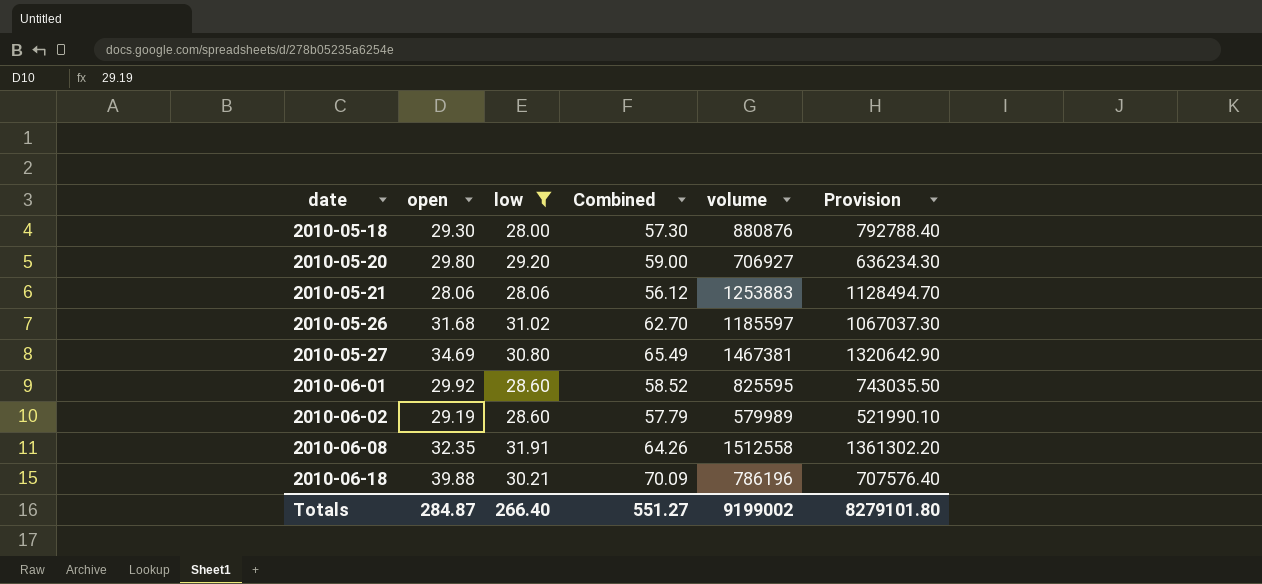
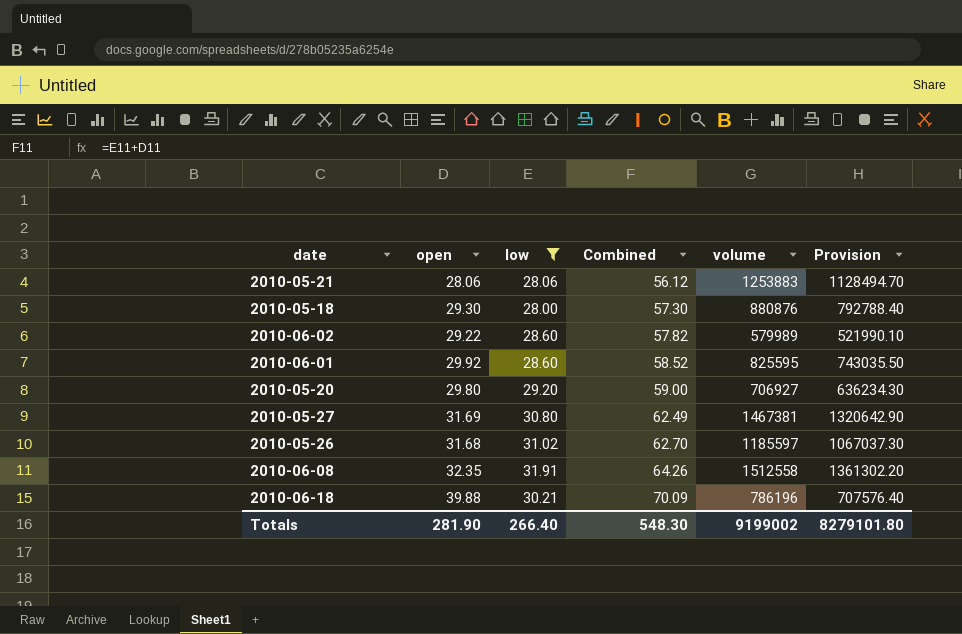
row order: date ascending -> Combined ascending
2010-06-02 | open: 29.19 -> 29.22
2010-06-02 | Combined: 57.79 -> 57.82
2010-05-27 | open: 34.69 -> 31.69
2010-05-27 | Combined: 65.49 -> 62.49
Totals | open: 284.87 -> 281.90
Totals | Combined: 551.27 -> 548.30

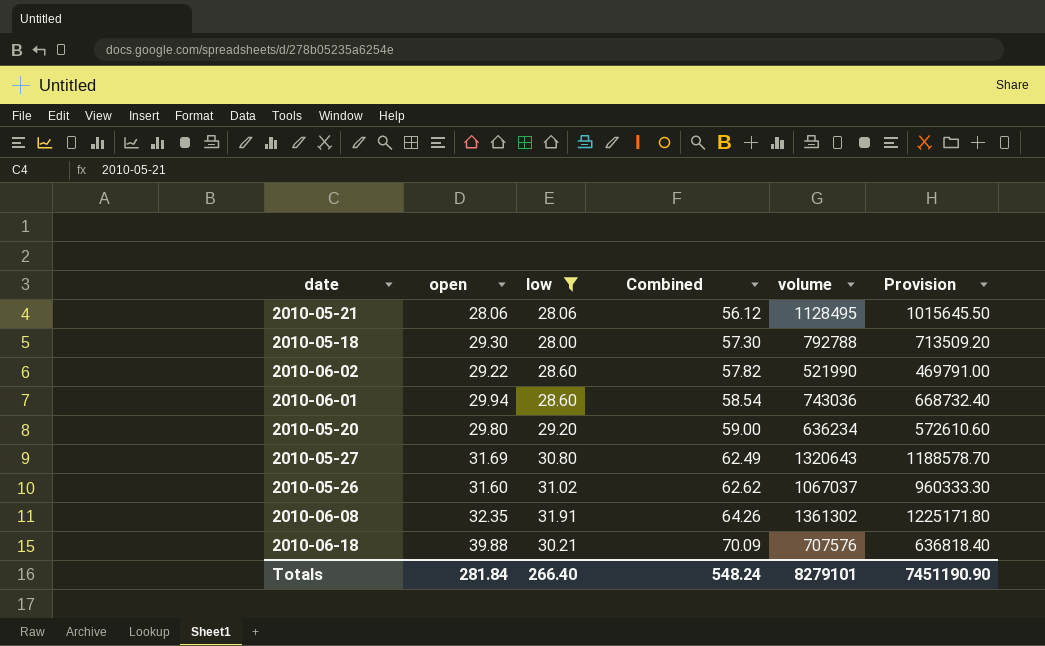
2010-05-21 | volume: 1253883 -> 1128495
2010-05-21 | Provision: 1128494.70 -> 1015645.50
2010-05-18 | volume: 880876 -> 792788
2010-05-18 | Provision: 792788.40 -> 713509.20
2010-06-02 | volume: 579989 -> 521990
2010-06-02 | Provision: 521990.10 -> 469791.00
2010-06-01 | open: 29.92 -> 29.94
2010-06-01 | Combined: 58.52 -> 58.54
2010-06-01 | volume: 825595 -> 743036
2010-06-01 | Provision: 743035.50 -> 668732.40
2010-05-20 | volume: 706927 -> 636234
2010-05-20 | Provision: 636234.30 -> 572610.60
2010-05-27 | volume: 1467381 -> 1320643
2010-05-27 | Provision: 1320642.90 -> 1188578.70
2010-05-26 | open: 31.68 -> 31.60
2010-05-26 | Combined: 62.70 -> 62.62
2010-05-26 | volume: 1185597 -> 1067037
2010-05-26 | Provision: 1067037.30 -> 960333.30
2010-06-08 | volume: 1512558 -> 1361302
2010-06-08 | Provision: 1361302.20 -> 1225171.80
2010-06-18 | volume: 786196 -> 707576
2010-06-18 | Provision: 707576.40 -> 636818.40
Totals | open: 281.90 -> 281.84
Totals | Combined: 548.30 -> 548.24
Totals | volume: 9199002 -> 8279101
Totals | Provision: 8279101.80 -> 7451190.90

